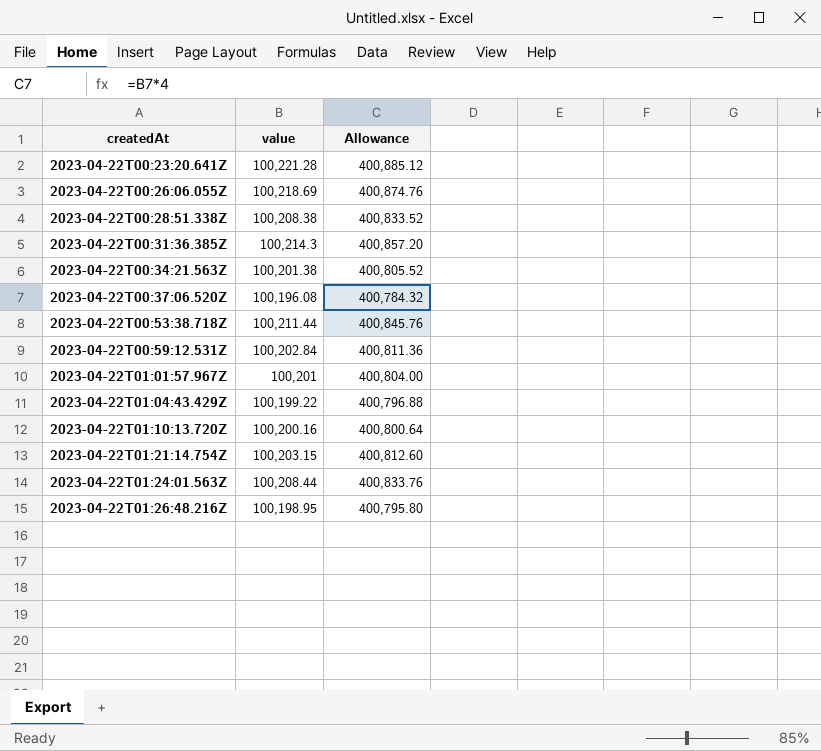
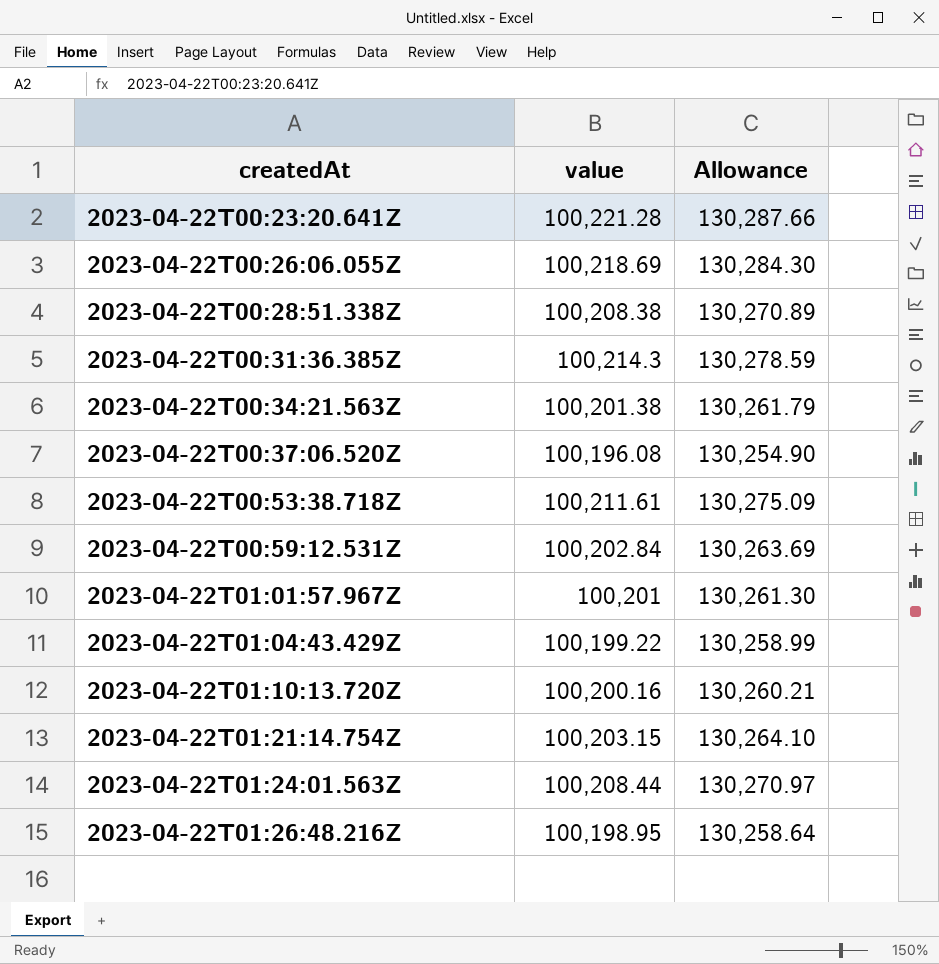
column Allowance | formula: [value] * 4 -> [value] * 1.3
2023-04-22T00:53:38.718Z | value: 100,211.44 -> 100,211.61

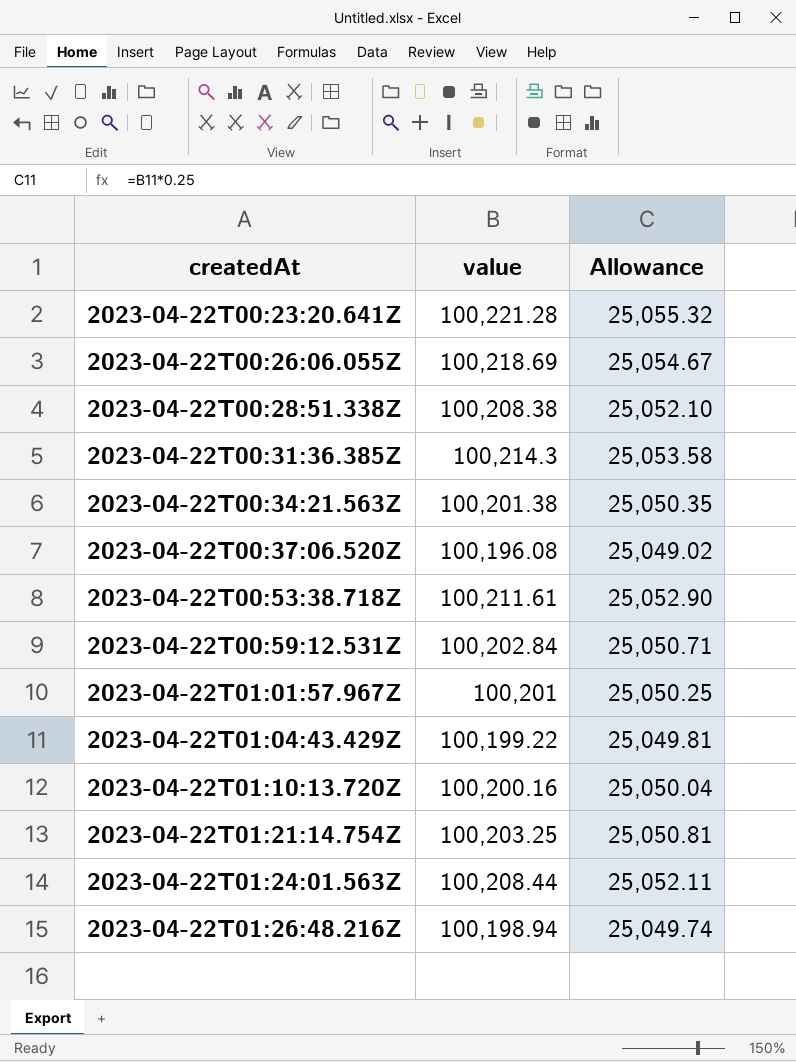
column Allowance | formula: [value] * 1.3 -> [value] * 0.25
2023-04-22T01:21:14.754Z | value: 100,203.15 -> 100,203.25
2023-04-22T01:26:48.216Z | value: 100,198.95 -> 100,198.94

